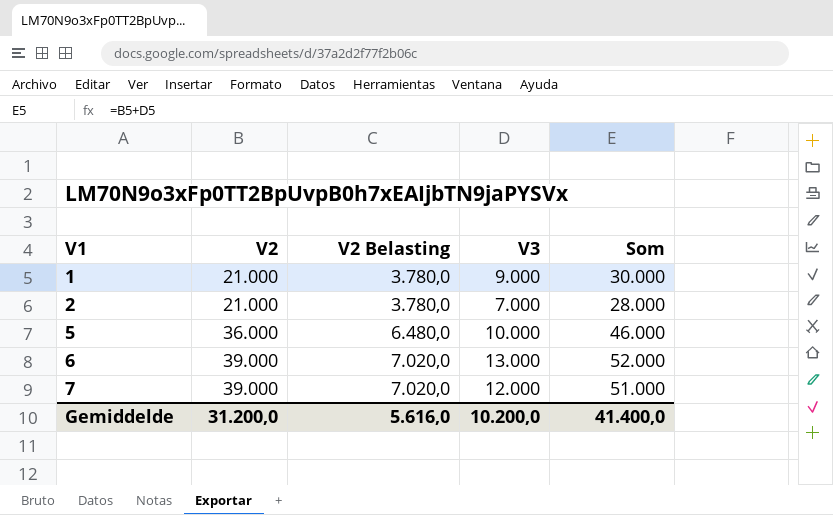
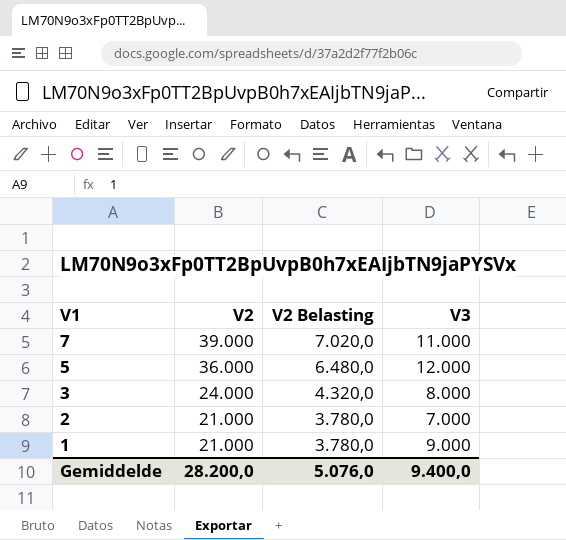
row order: V1 ascending -> V1 descending
column Som | formula: [V2] + [V3] -> none
row 6: 39.000 | 7.020,0 | 13.000 | 52.000 -> none
7 | V3: 12.000 -> 11.000
5 | V3: 10.000 -> 12.000
row 3: none -> 24.000 | 4.320,0 | 8.000
Gemiddelde | V2: 31.200,0 -> 28.200,0
Gemiddelde | V2 Belasting: 5.616,0 -> 5.076,0
Gemiddelde | V3: 10.200,0 -> 9.400,0

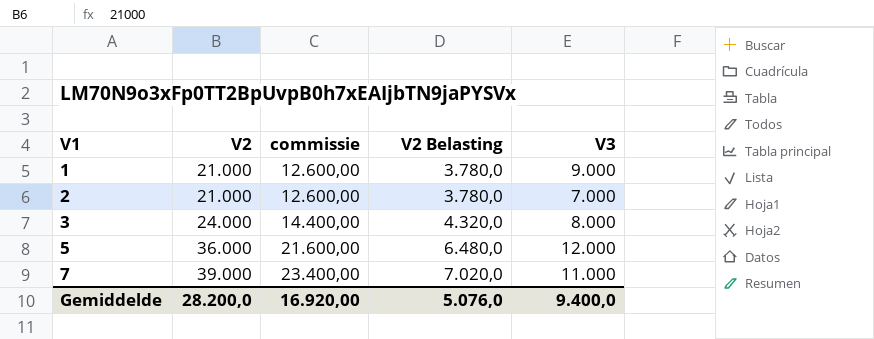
row order: V1 descending -> V1 ascending
column commissie | formula: none -> [V2] * 0,6

